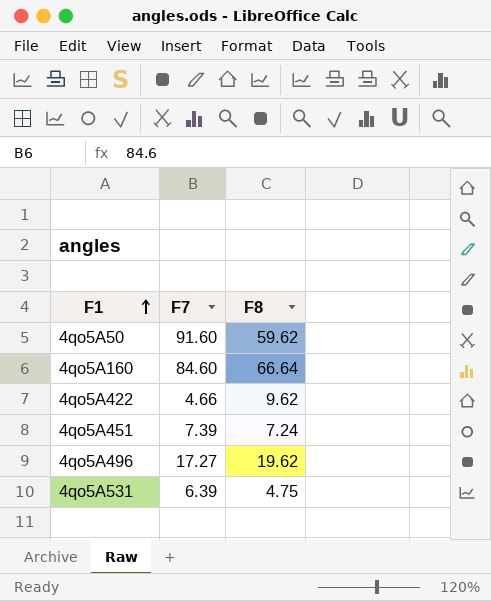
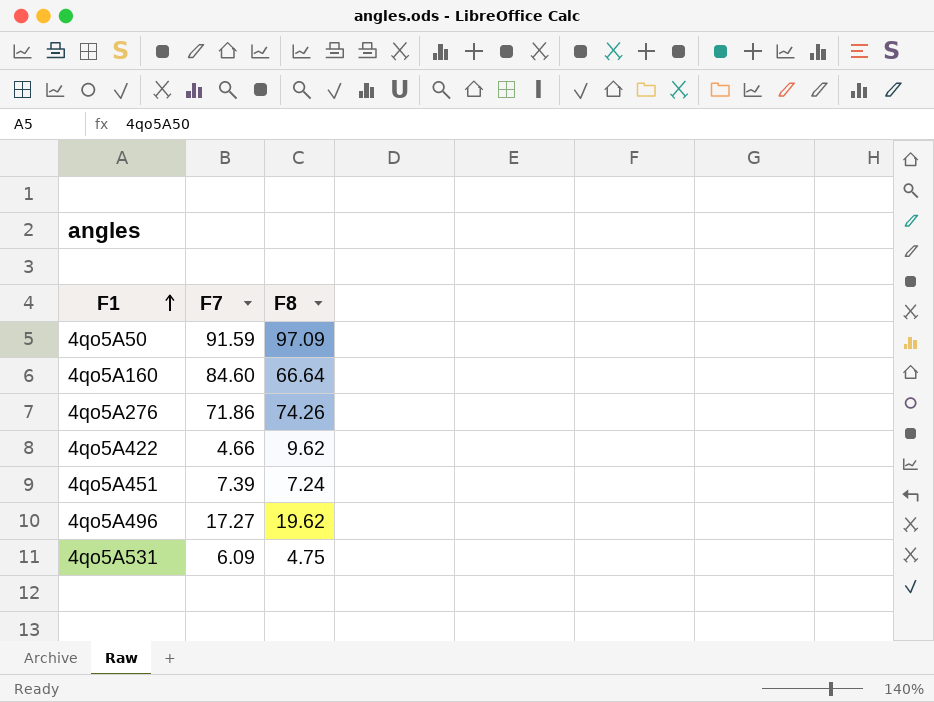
4qo5A50 | F7: 91.60 -> 91.59
4qo5A50 | F8: 59.62 -> 97.09
row 4qo5A276: none -> 71.86 | 74.26
4qo5A531 | F7: 6.39 -> 6.09

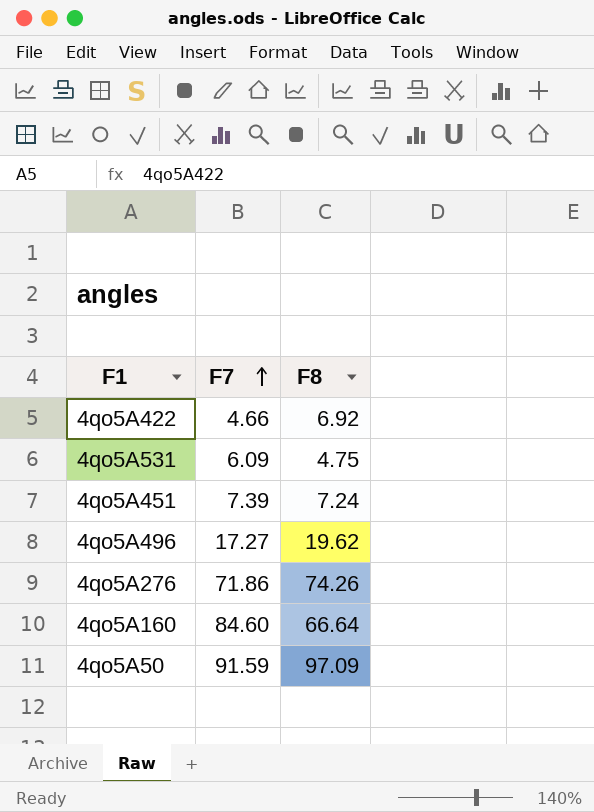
row order: F1 ascending -> F7 ascending
4qo5A422 | F8: 9.62 -> 6.92

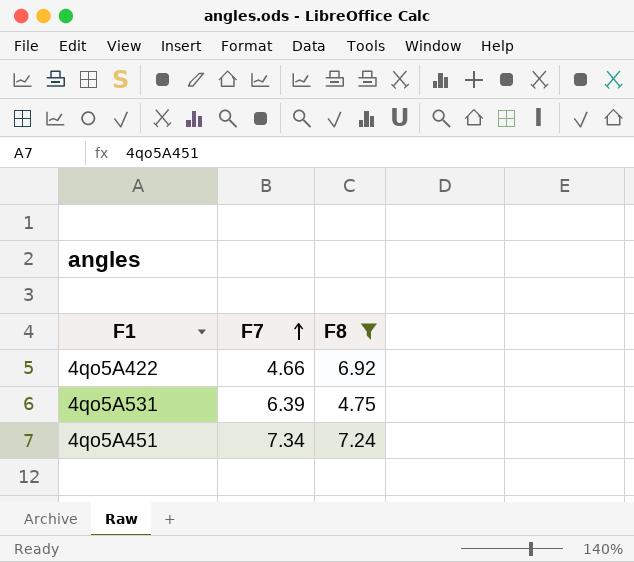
filter: none -> F8 <= 7.24
4qo5A531 | F7: 6.09 -> 6.39
4qo5A451 | F7: 7.39 -> 7.34

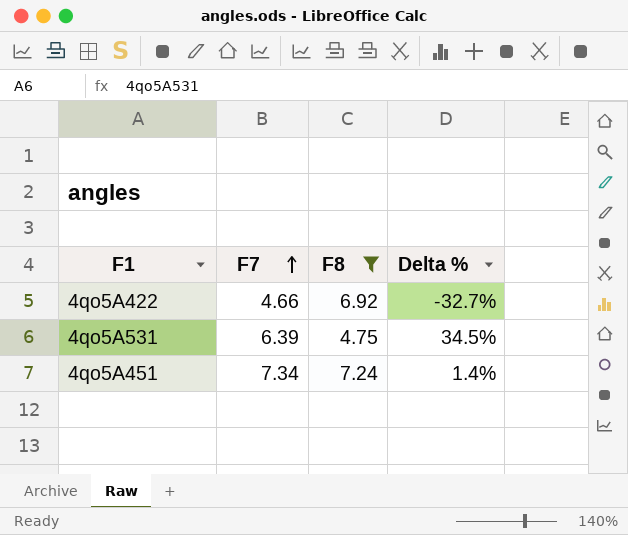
column Delta % | formula: none -> ([F7] - [F8]) / [F8]

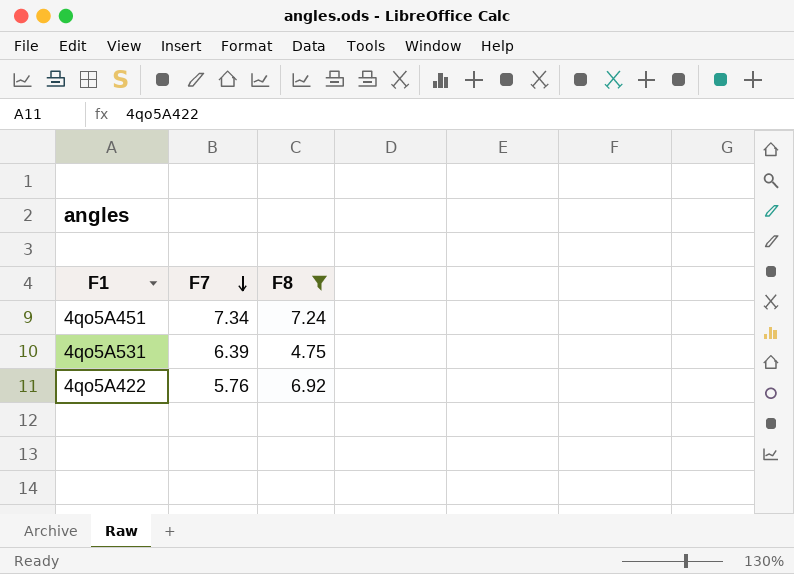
row order: F7 ascending -> F7 descending
column Delta % | formula: ([F7] - [F8]) / [F8] -> none
4qo5A422 | F7: 4.66 -> 5.76

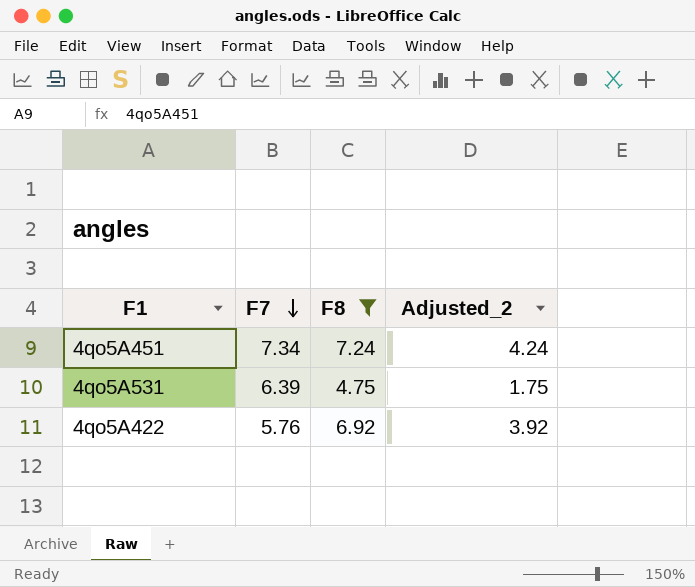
column Adjusted_2 | formula: none -> [F8] - 3

